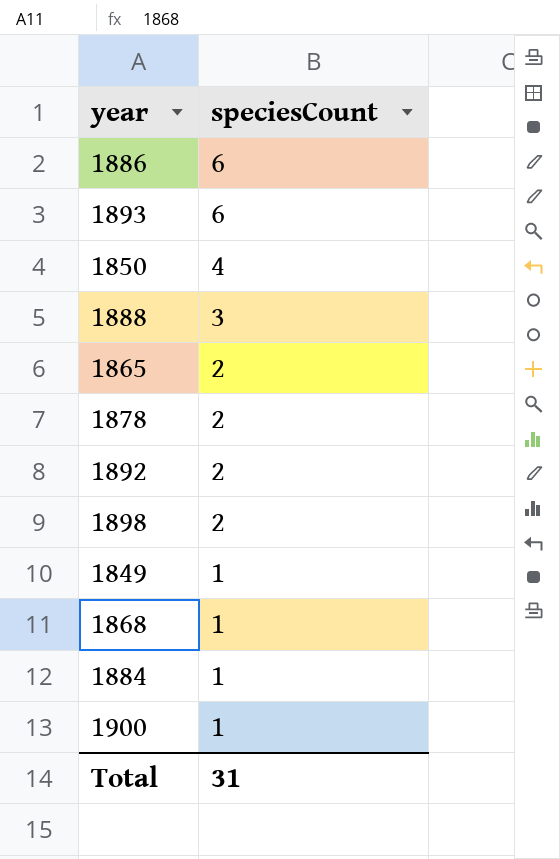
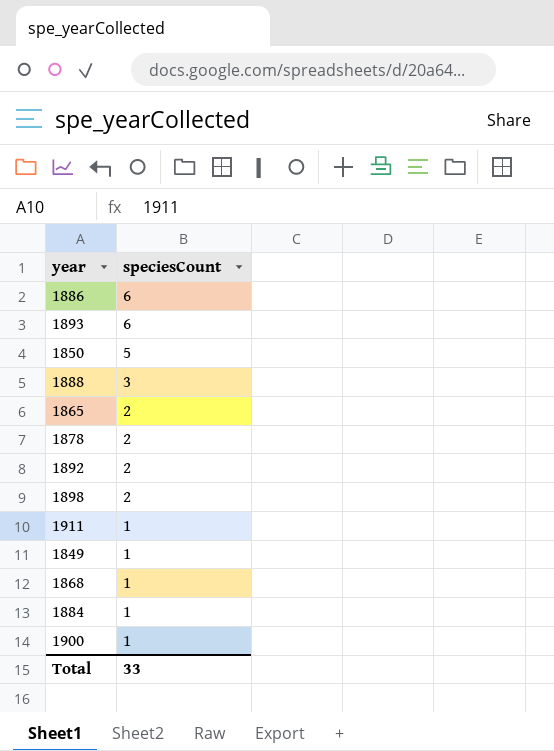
1850 | speciesCount: 4 -> 5
row 1911: none -> 1
Total | speciesCount: 31 -> 33

